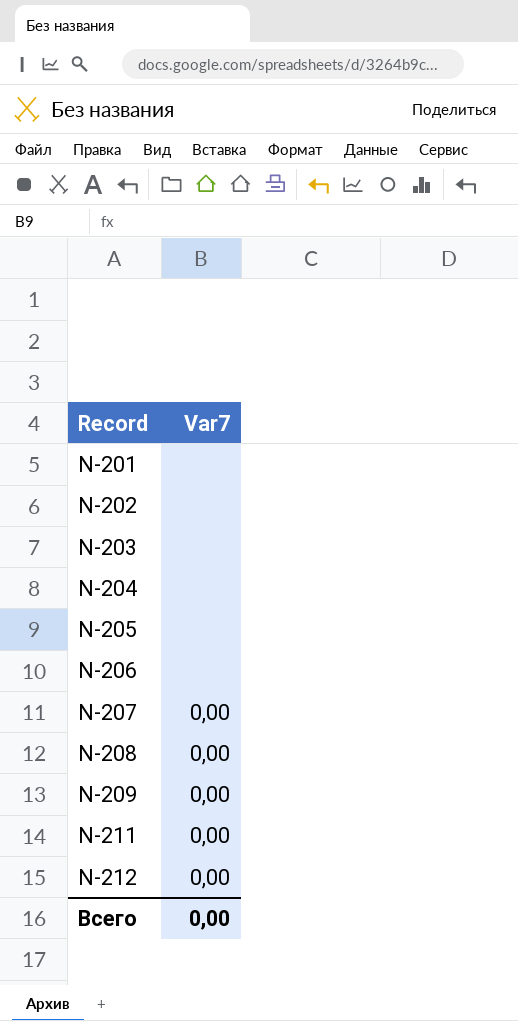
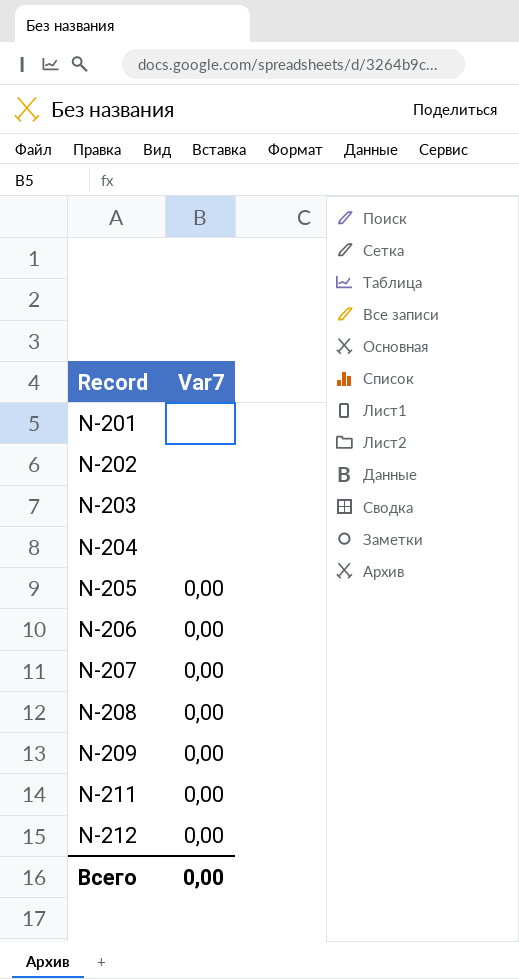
N-205 | Var7: none -> 0,00
N-206 | Var7: none -> 0,00

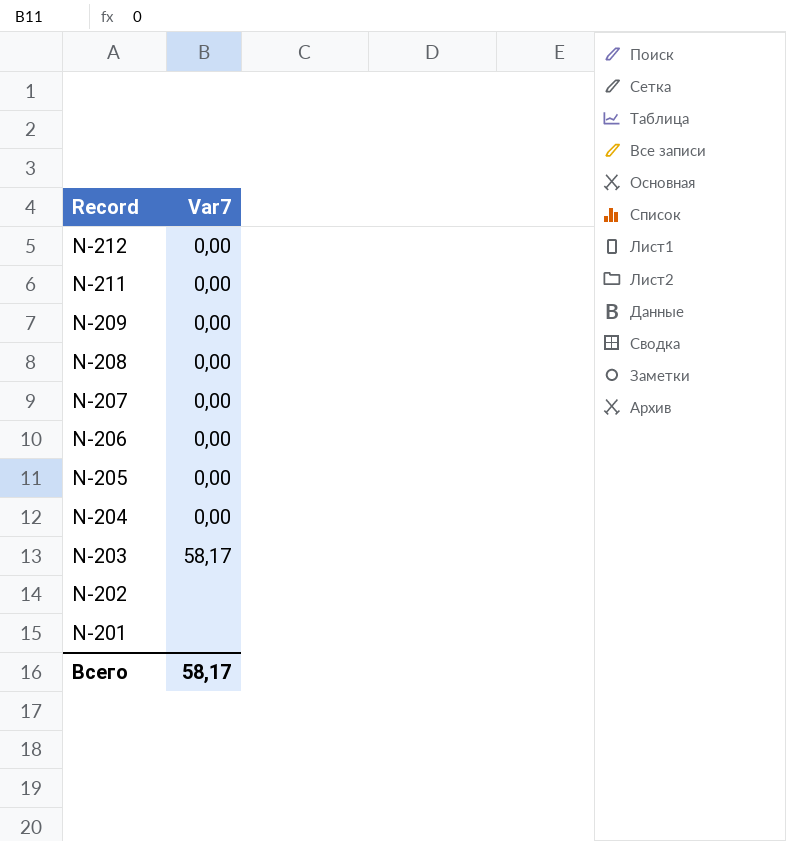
row order: Record ascending -> Record descending
N-204 | Var7: none -> 0,00
N-203 | Var7: none -> 58,17
Всего | Var7: 0,00 -> 58,17

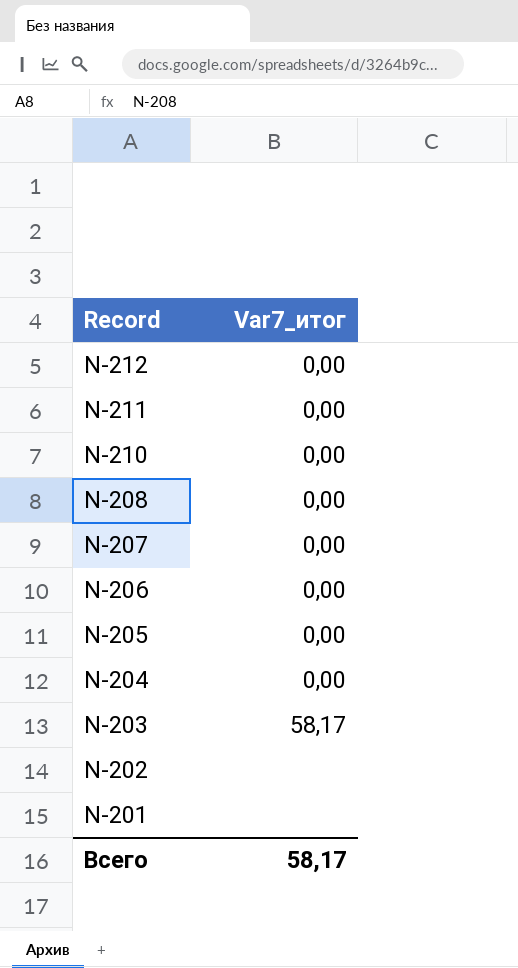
column name: Var7 -> Var7_итог
row N-209: 0,00 -> none
row N-210: none -> 0,00

